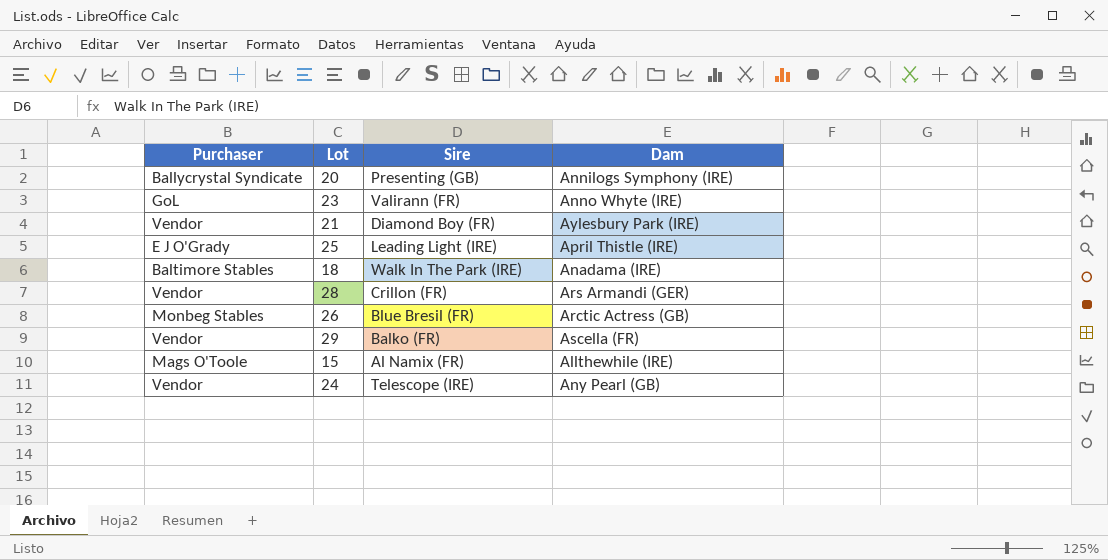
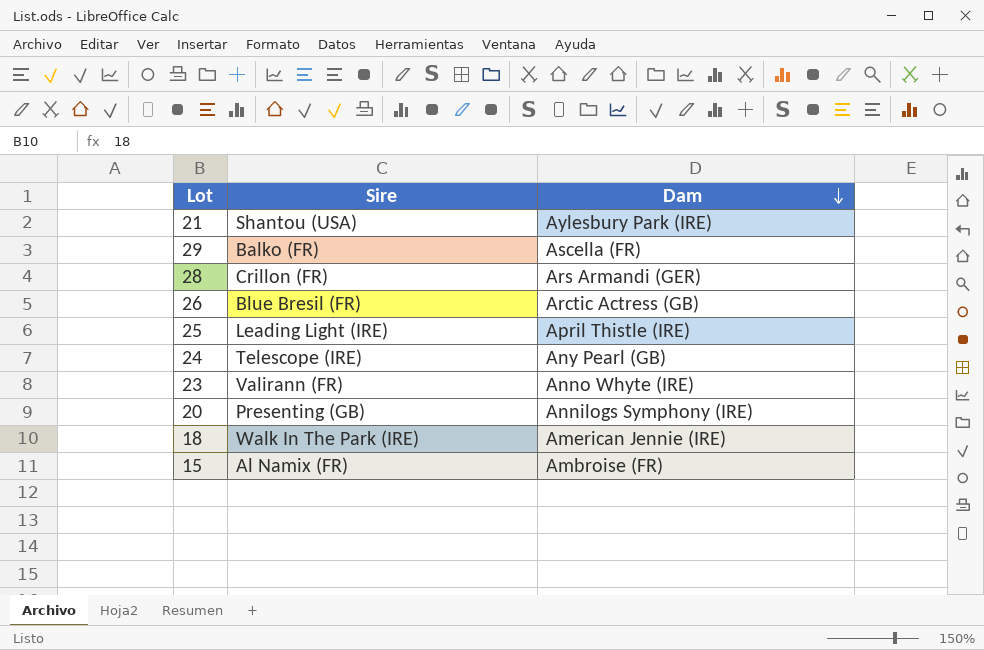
row order: none -> Dam descending
column Purchaser | position: 1 -> none
21 | Sire: Diamond Boy (FR) -> Shantou (USA)
18 | Dam: Anadama (IRE) -> American Jennie (IRE)
15 | Dam: Allthewhile (IRE) -> Ambroise (FR)

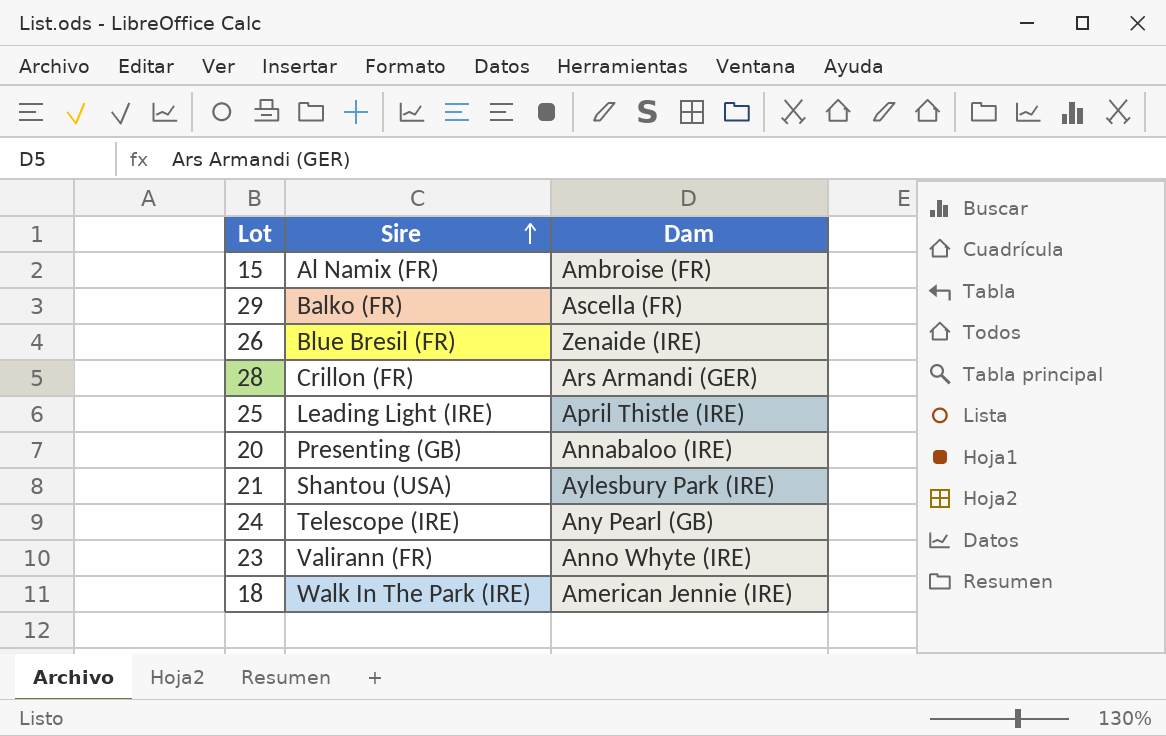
row order: Dam descending -> Sire ascending
26 | Dam: Arctic Actress (GB) -> Zenaide (IRE)
20 | Dam: Annilogs Symphony (IRE) -> Annabaloo (IRE)

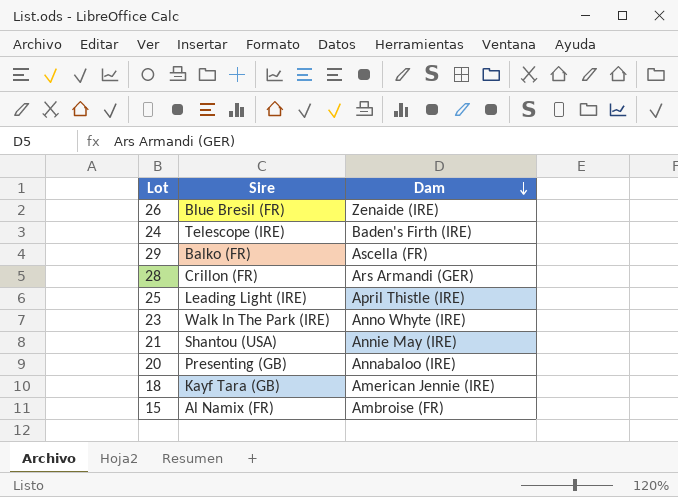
row order: Sire ascending -> Dam descending
24 | Dam: Any Pearl (GB) -> Baden's Firth (IRE)
23 | Sire: Valirann (FR) -> Walk In The Park (IRE)
21 | Dam: Aylesbury Park (IRE) -> Annie May (IRE)
18 | Sire: Walk In The Park (IRE) -> Kayf Tara (GB)

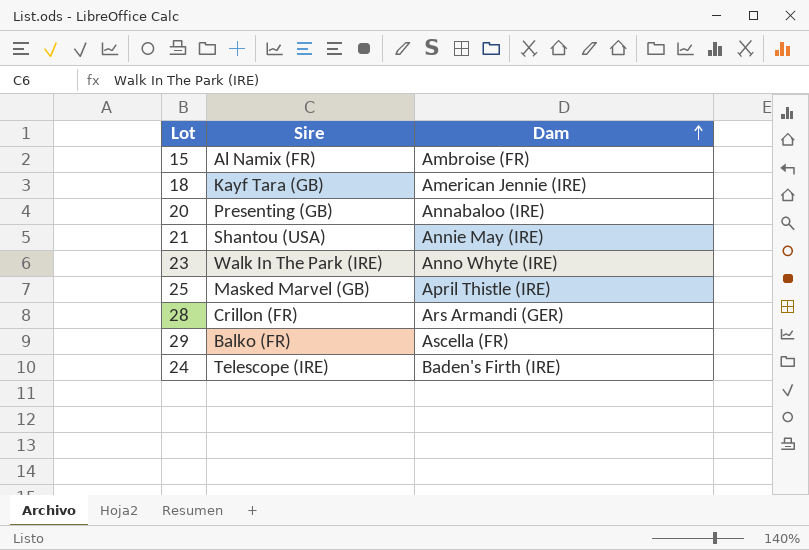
row order: Dam descending -> Dam ascending
row 26: Blue Bresil (FR) | Zenaide (IRE) -> none
25 | Sire: Leading Light (IRE) -> Masked Marvel (GB)

